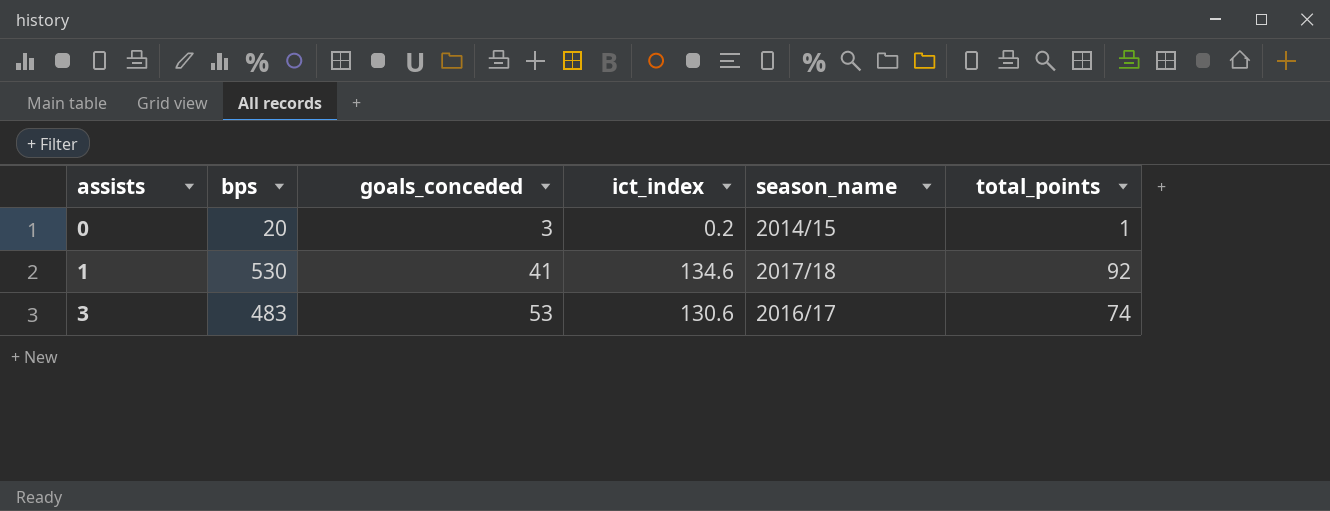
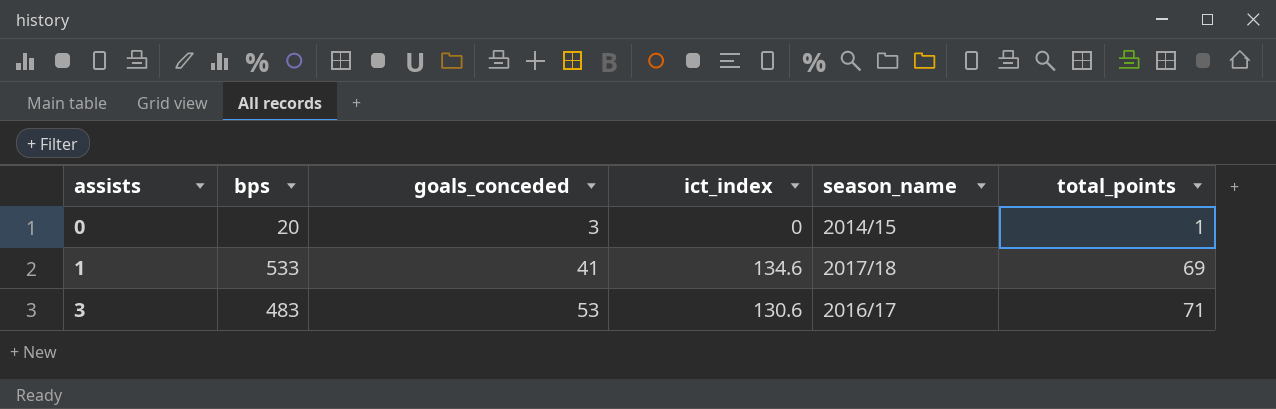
0 | ict_index: 0.2 -> 0
1 | bps: 530 -> 533
1 | total_points: 92 -> 69
3 | total_points: 74 -> 71

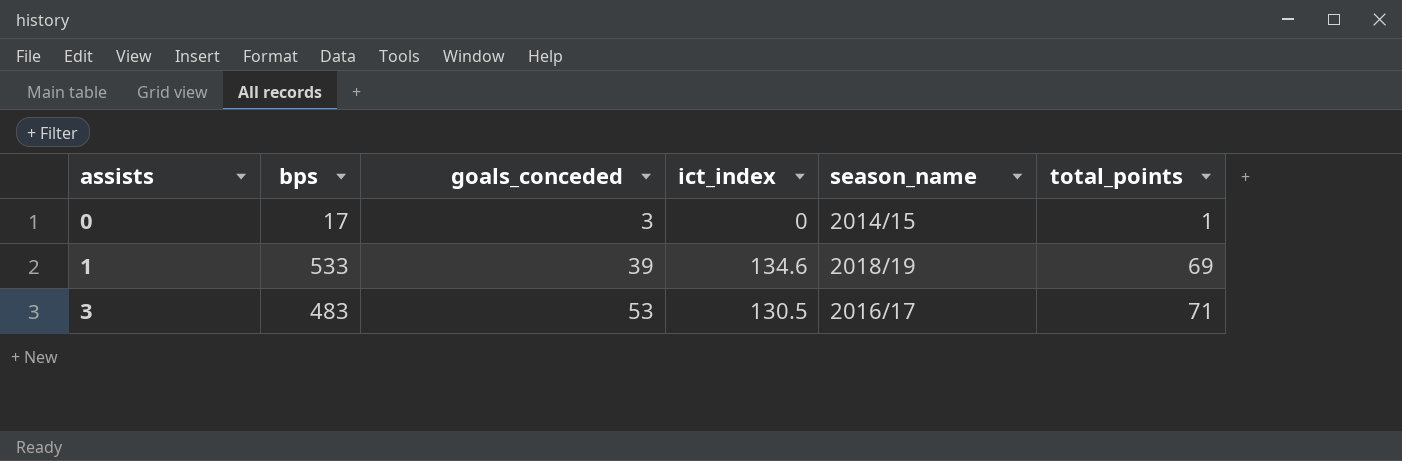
0 | bps: 20 -> 17
1 | goals_conceded: 41 -> 39
1 | season_name: 2017/18 -> 2018/19
3 | ict_index: 130.6 -> 130.5

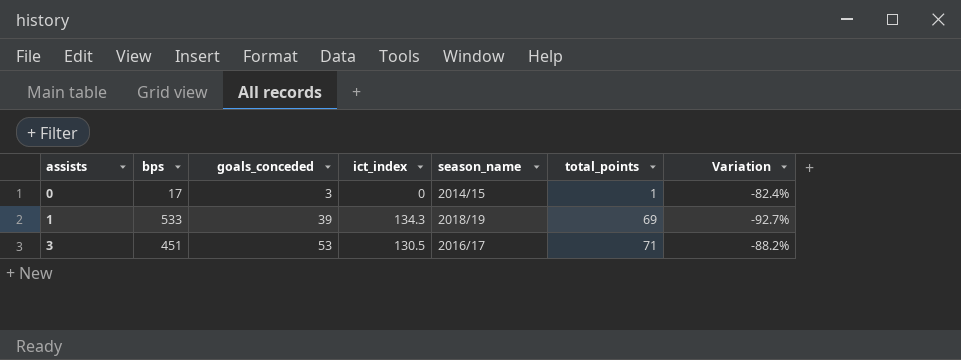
column Variation | formula: none -> ([goals_conceded] - [bps]) / [bps]
1 | ict_index: 134.6 -> 134.3
3 | bps: 483 -> 451

